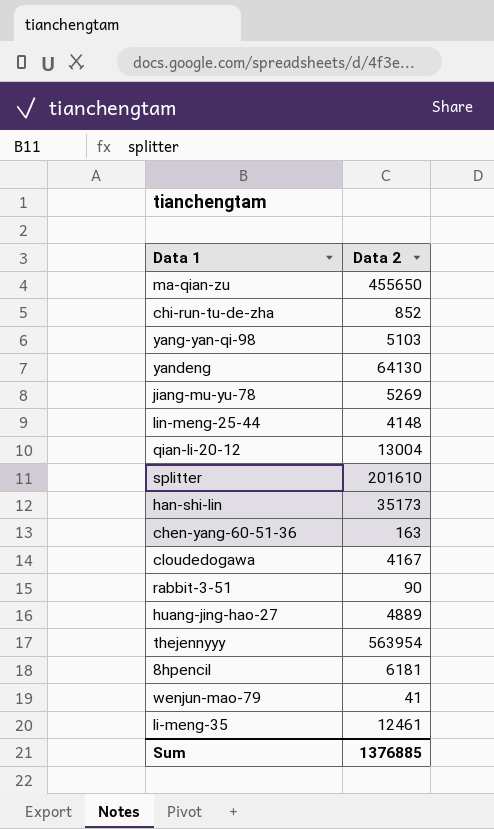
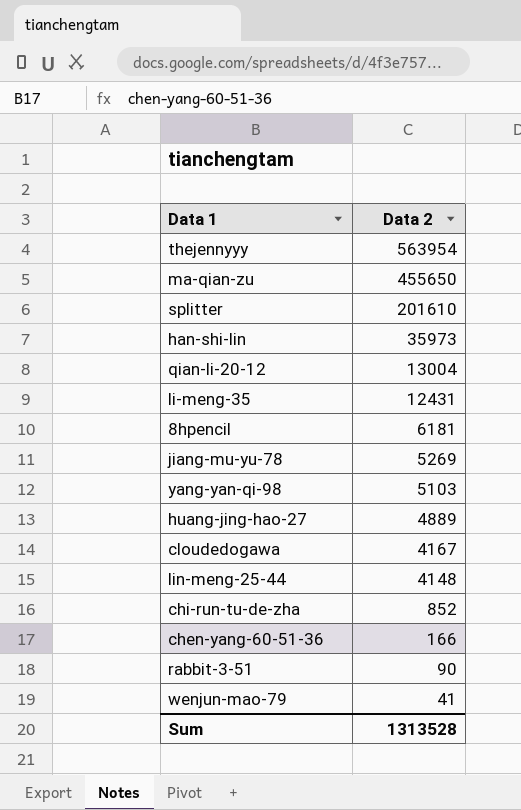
row order: none -> Data 2 descending
row yandeng: 64130 -> none
han-shi-lin | Data 2: 35173 -> 35973
li-meng-35 | Data 2: 12461 -> 12431
chen-yang-60-51-36 | Data 2: 163 -> 166
Sum | Data 2: 1376885 -> 1313528

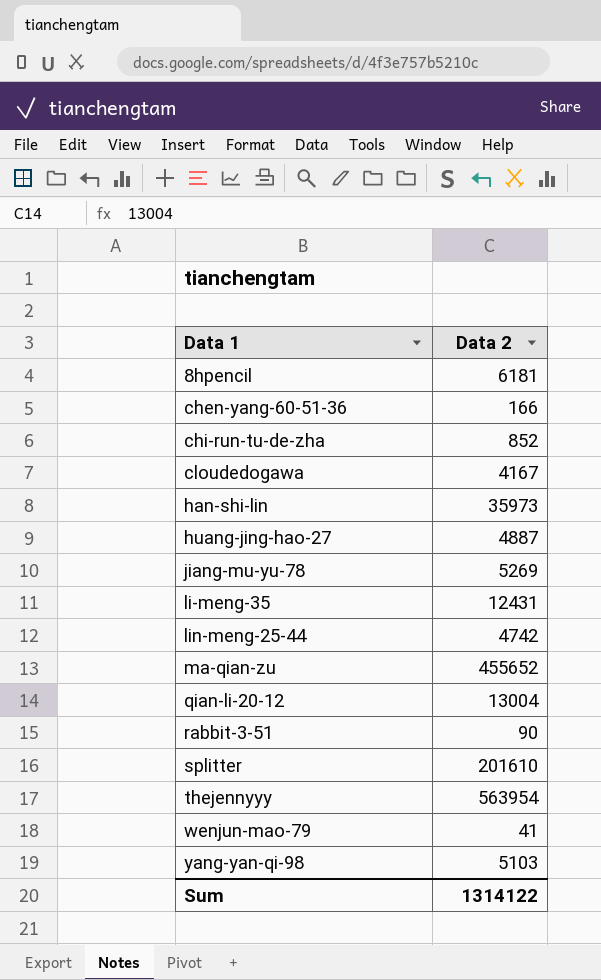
row order: Data 2 descending -> Data 1 ascending
huang-jing-hao-27 | Data 2: 4889 -> 4887
lin-meng-25-44 | Data 2: 4148 -> 4742
ma-qian-zu | Data 2: 455650 -> 455652
Sum | Data 2: 1313528 -> 1314122

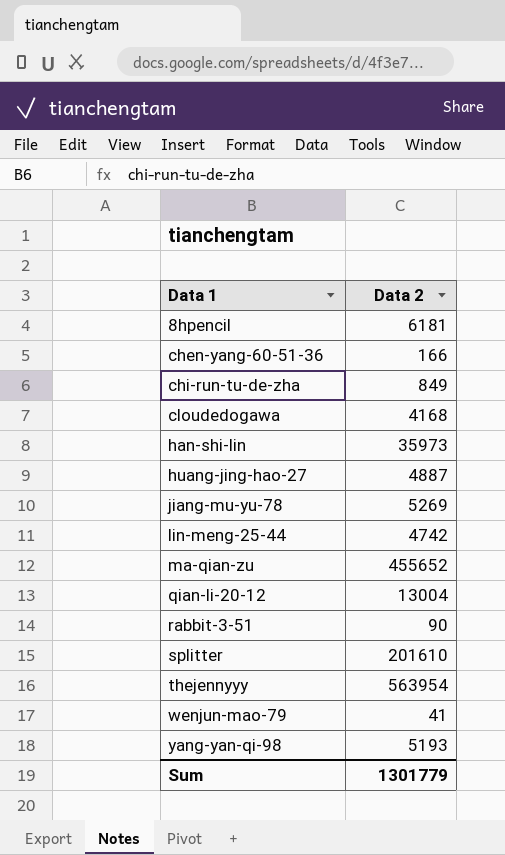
row li-meng-35: 12431 -> none
chi-run-tu-de-zha | Data 2: 852 -> 849
cloudedogawa | Data 2: 4167 -> 4168
yang-yan-qi-98 | Data 2: 5103 -> 5193
Sum | Data 2: 1314122 -> 1301779

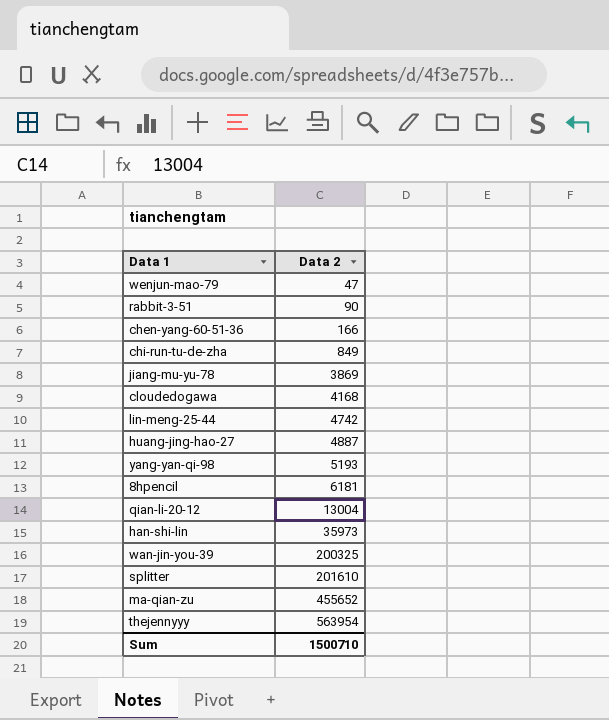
row order: Data 1 ascending -> Data 2 ascending
wenjun-mao-79 | Data 2: 41 -> 47
jiang-mu-yu-78 | Data 2: 5269 -> 3869
row wan-jin-you-39: none -> 200325
Sum | Data 2: 1301779 -> 1500710

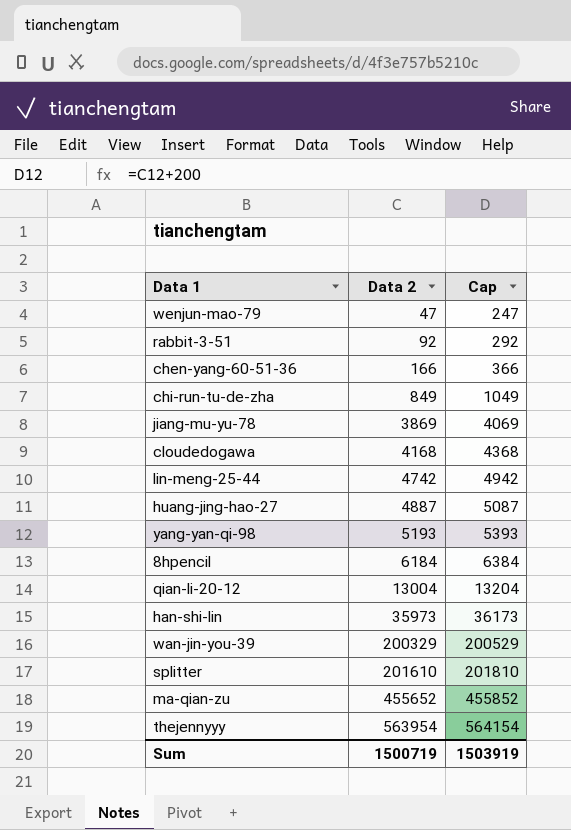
column Cap | formula: none -> [Data 2] + 200
rabbit-3-51 | Data 2: 90 -> 92
8hpencil | Data 2: 6181 -> 6184
wan-jin-you-39 | Data 2: 200325 -> 200329
Sum | Data 2: 1500710 -> 1500719

